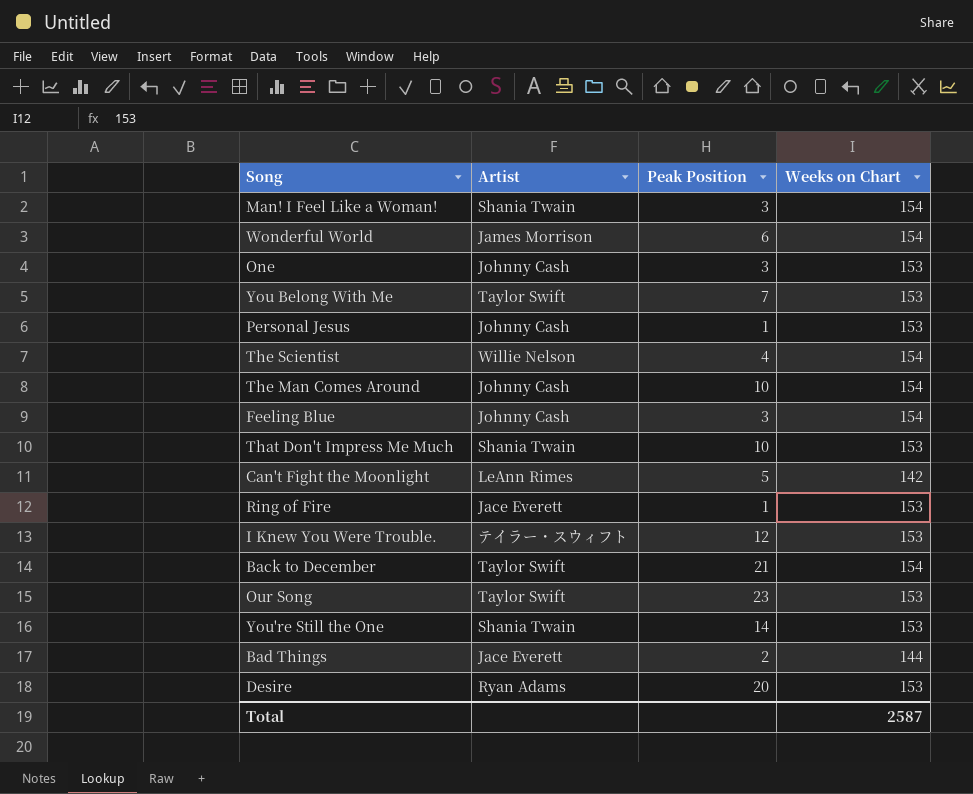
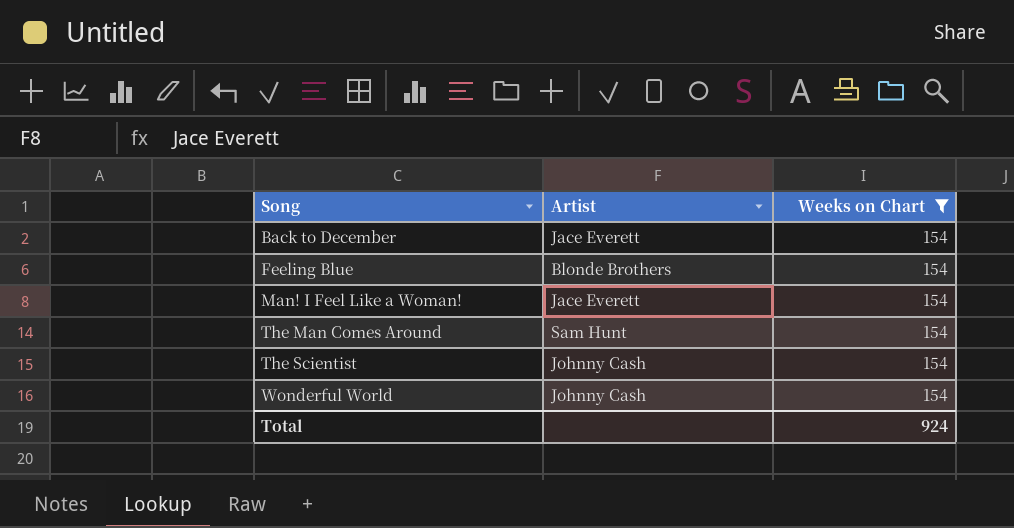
filter: none -> Weeks on Chart = 154
row order: none -> Song ascending
column Peak Position | position: 3 -> none
Back to December | Artist: Taylor Swift -> Jace Everett
Feeling Blue | Artist: Johnny Cash -> Blonde Brothers
Man! I Feel Like a Woman! | Artist: Shania Twain -> Jace Everett
The Man Comes Around | Artist: Johnny Cash -> Sam Hunt
The Scientist | Artist: Willie Nelson -> Johnny Cash
Wonderful World | Artist: James Morrison -> Johnny Cash
Total | Weeks on Chart: 2587 -> 924

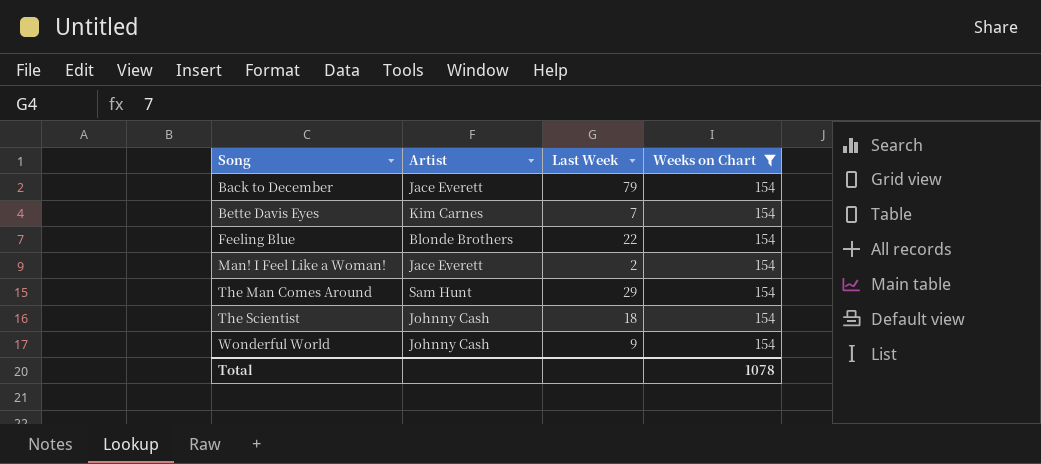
column Last Week | position: none -> 3
row Bette Davis Eyes: none -> Kim Carnes | 7 | 154
Total | Weeks on Chart: 924 -> 1078

